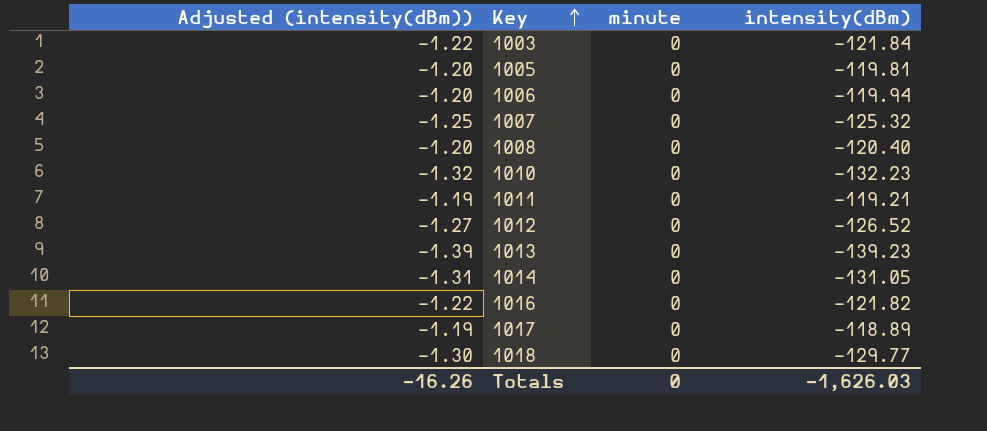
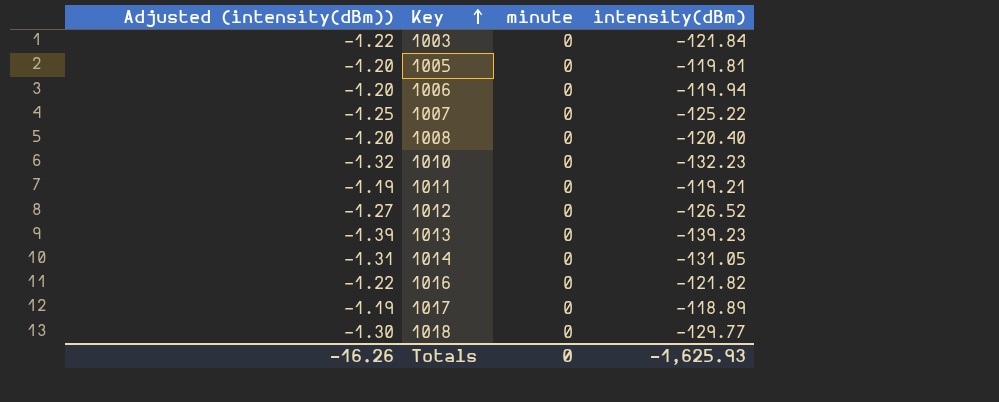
1007 | intensity(dBm): -125.32 -> -125.22
Totals | intensity(dBm): -1,626.03 -> -1,625.93

